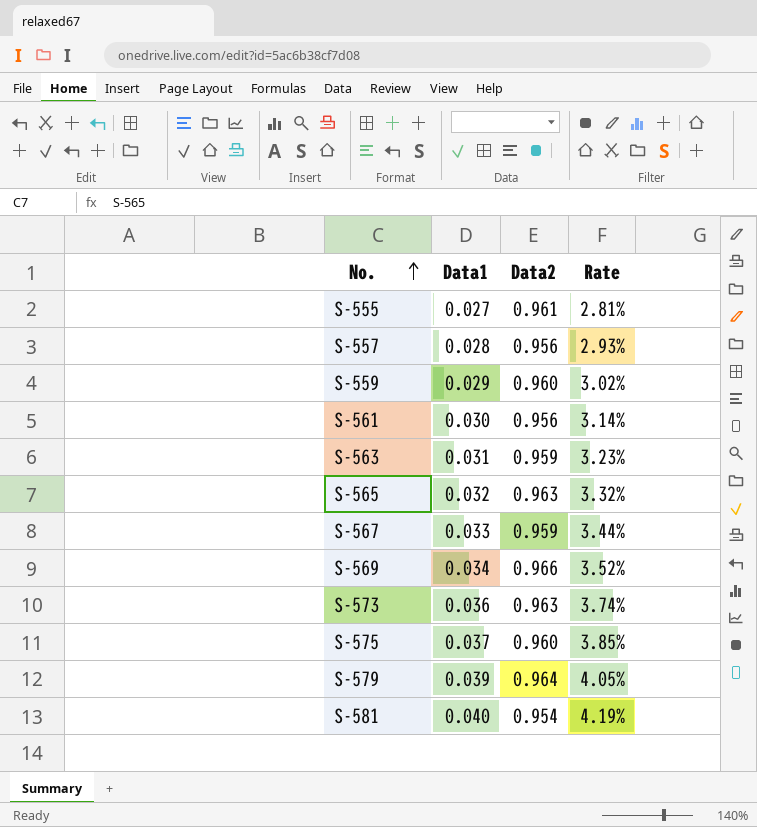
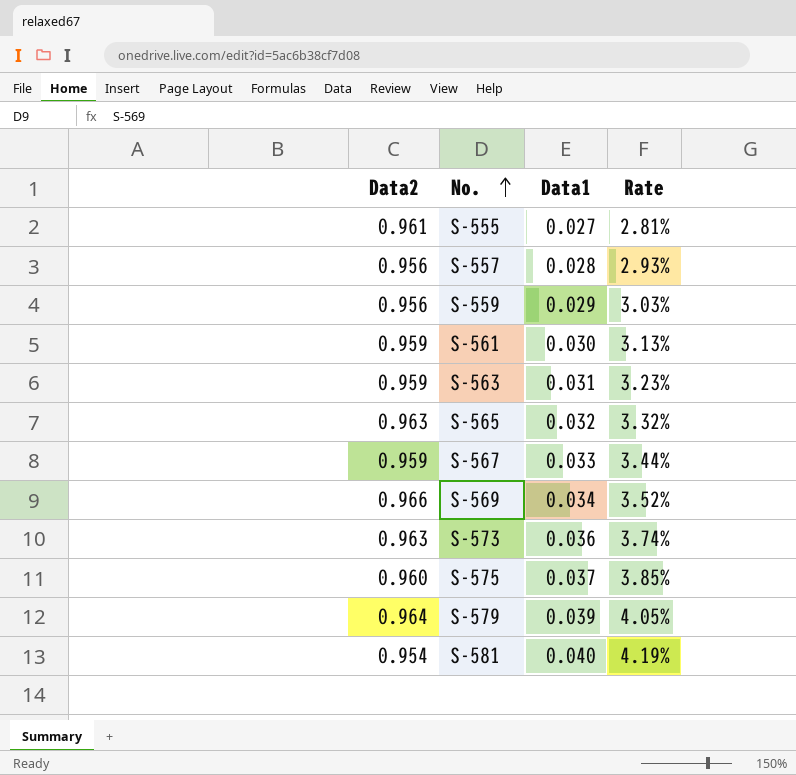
column Data2 | position: 3 -> 1
S-559 | Data2: 0.960 -> 0.956
S-559 | Rate: 3.02% -> 3.03%
S-561 | Data2: 0.956 -> 0.959
S-561 | Rate: 3.14% -> 3.13%

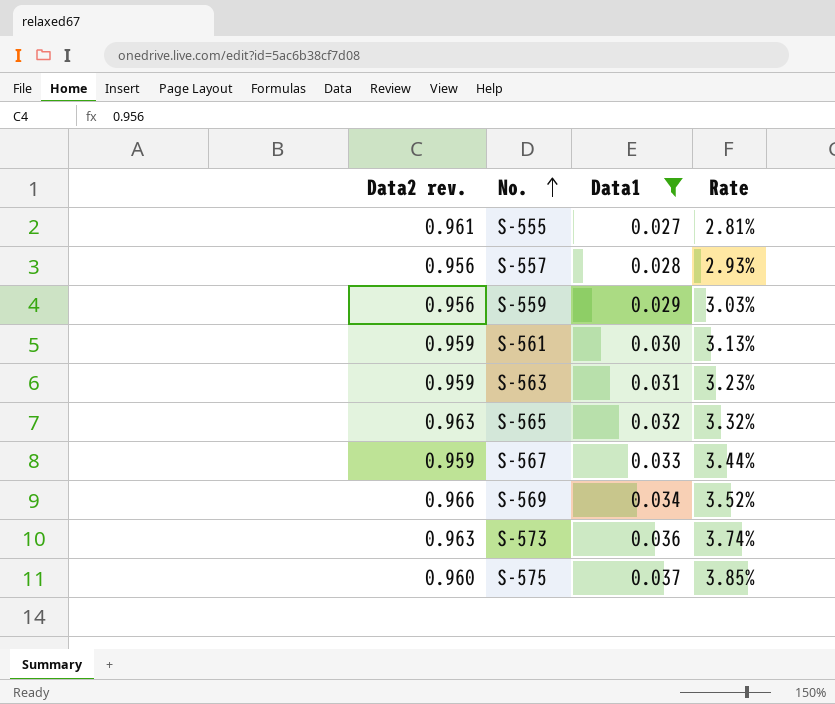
filter: none -> Data1 <= 0.037
column name: Data2 -> Data2 rev.

